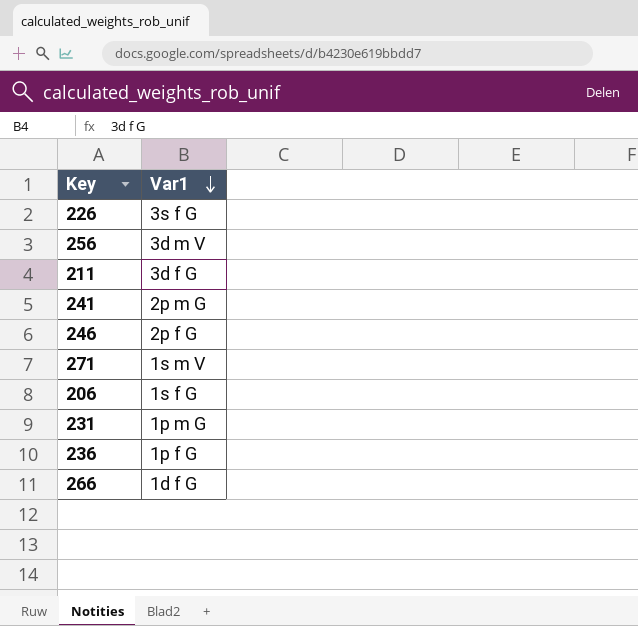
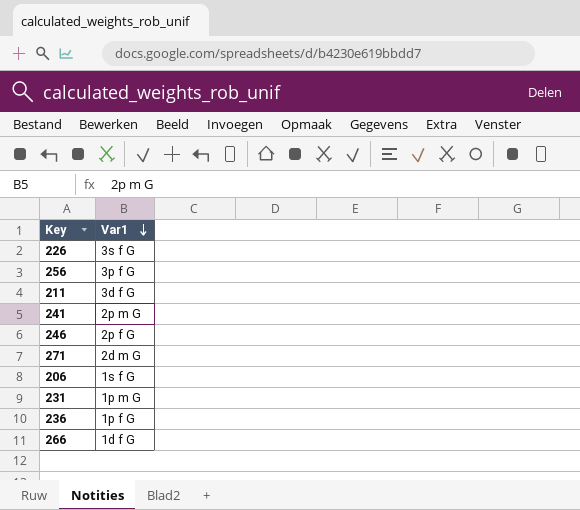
256 | Var1: 3d m V -> 3p f G
271 | Var1: 1s m V -> 2d m G

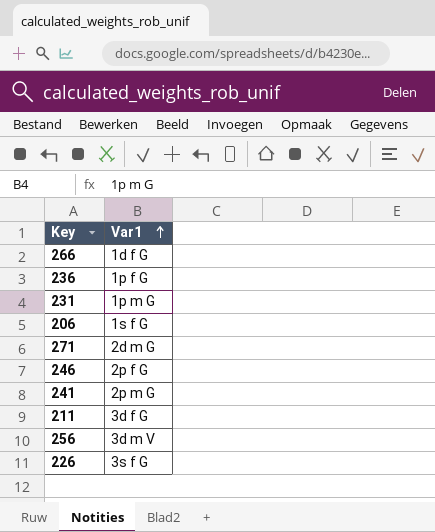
row order: Var1 descending -> Var1 ascending
256 | Var1: 3p f G -> 3d m V

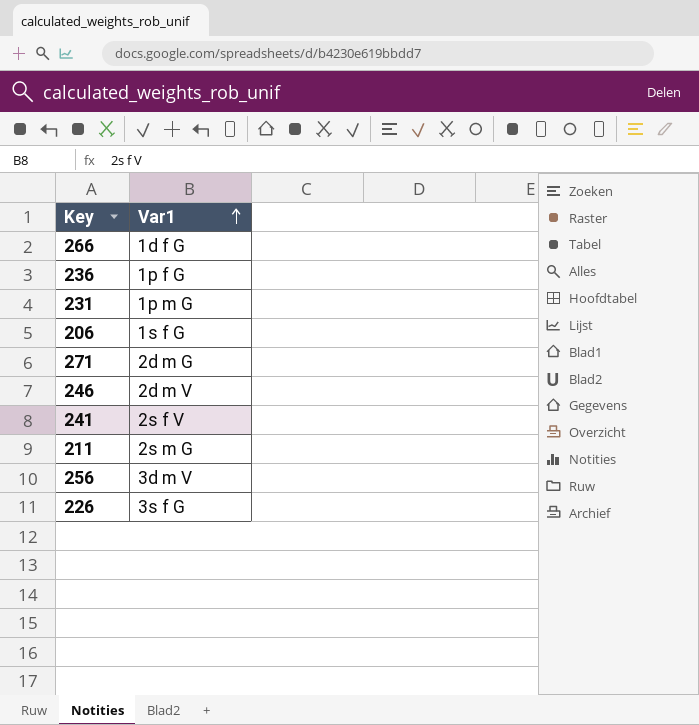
246 | Var1: 2p f G -> 2d m V
241 | Var1: 2p m G -> 2s f V
211 | Var1: 3d f G -> 2s m G

